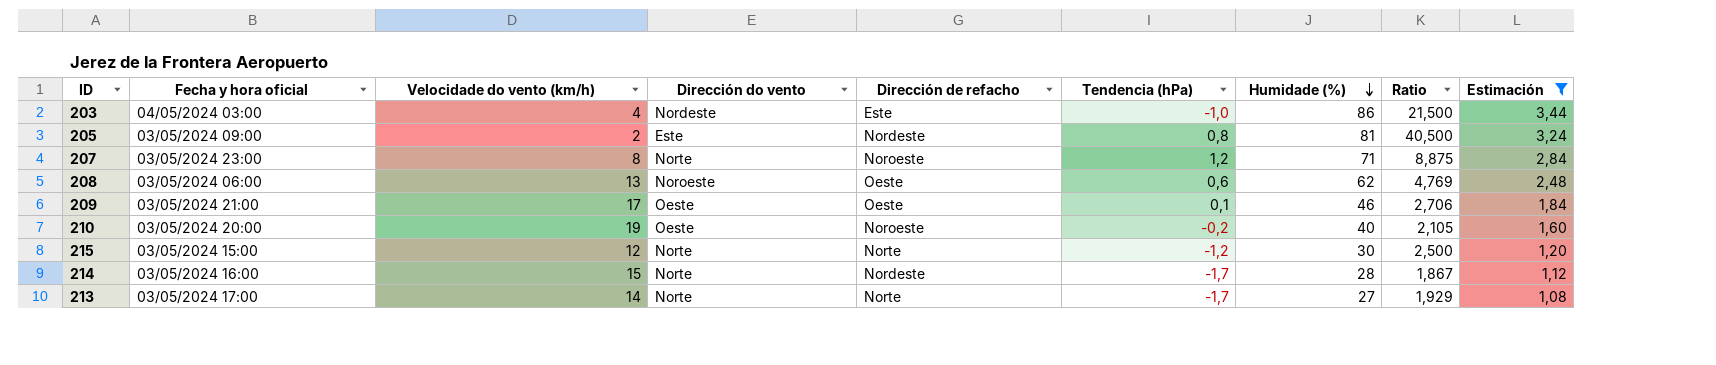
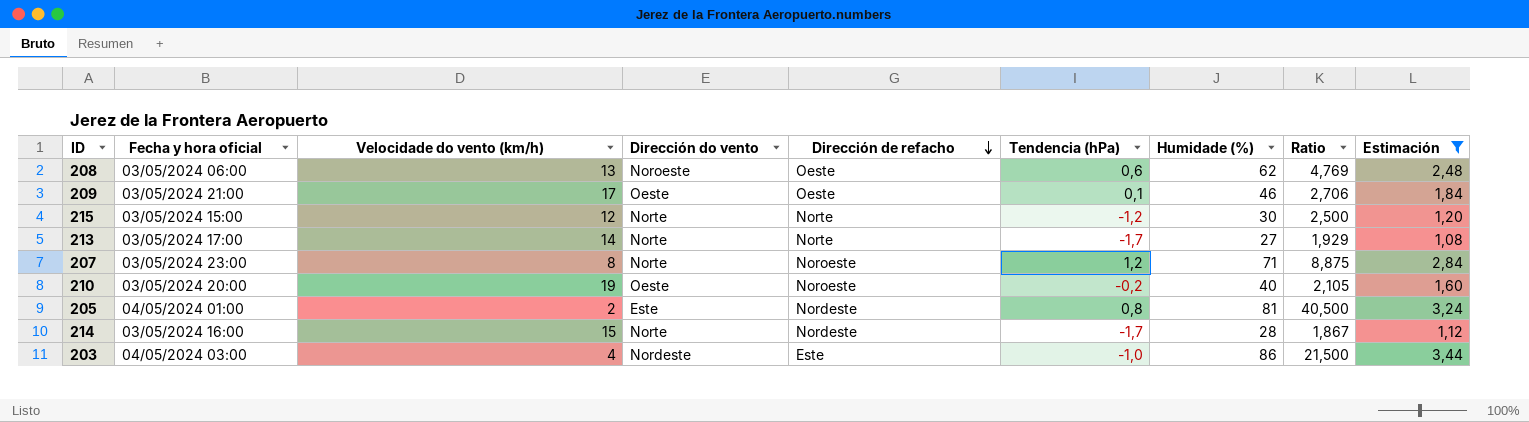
row order: Humidade (%) descending -> Dirección de refacho descending
205 | Fecha y hora oficial: 03/05/2024 09:00 -> 04/05/2024 01:00

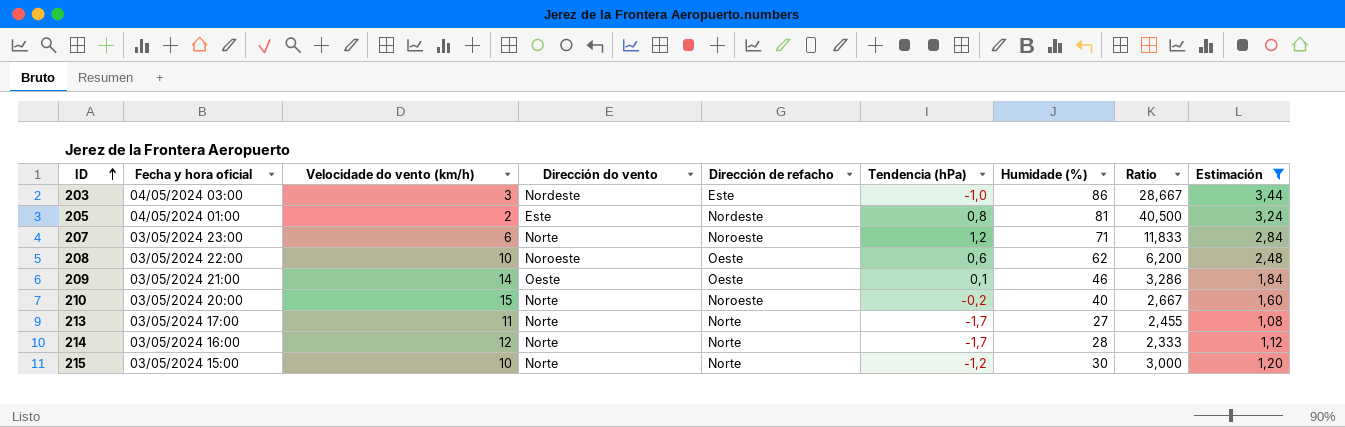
row order: Dirección de refacho descending -> ID ascending
203 | Velocidade do vento (km/h): 4 -> 3
203 | Ratio: 21,500 -> 28,667
207 | Velocidade do vento (km/h): 8 -> 6
207 | Ratio: 8,875 -> 11,833
208 | Fecha y hora oficial: 03/05/2024 06:00 -> 03/05/2024 22:00
208 | Velocidade do vento (km/h): 13 -> 10
208 | Ratio: 4,769 -> 6,200
209 | Velocidade do vento (km/h): 17 -> 14
209 | Ratio: 2,706 -> 3,286
210 | Velocidade do vento (km/h): 19 -> 15
210 | Dirección do vento: Oeste -> Norte
210 | Ratio: 2,105 -> 2,667
213 | Velocidade do vento (km/h): 14 -> 11
213 | Ratio: 1,929 -> 2,455
214 | Velocidade do vento (km/h): 15 -> 12
214 | Dirección de refacho: Nordeste -> Norte
214 | Ratio: 1,867 -> 2,333
215 | Velocidade do vento (km/h): 12 -> 10
215 | Ratio: 2,500 -> 3,000

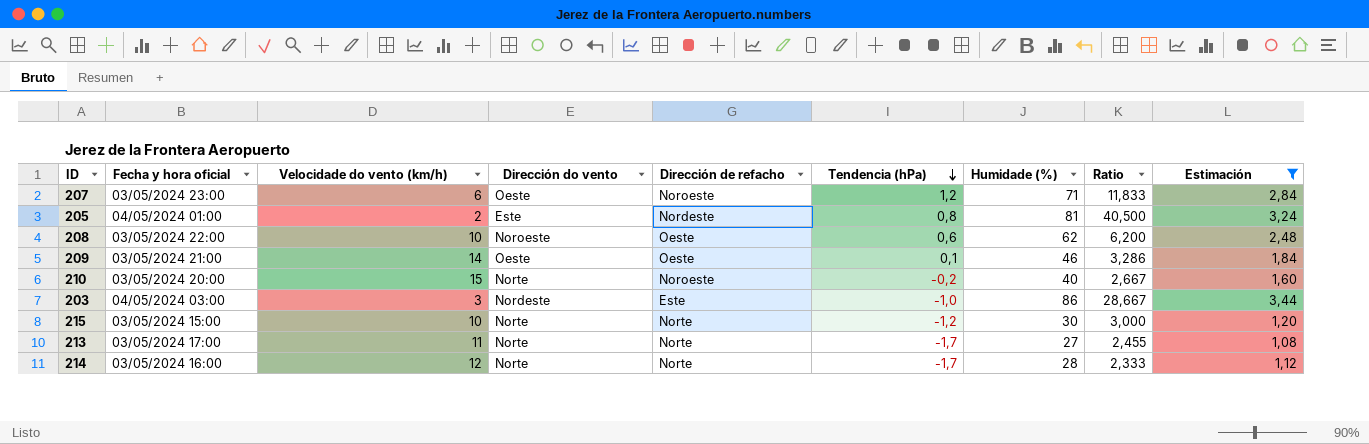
row order: ID ascending -> Tendencia (hPa) descending
207 | Dirección do vento: Norte -> Oeste

